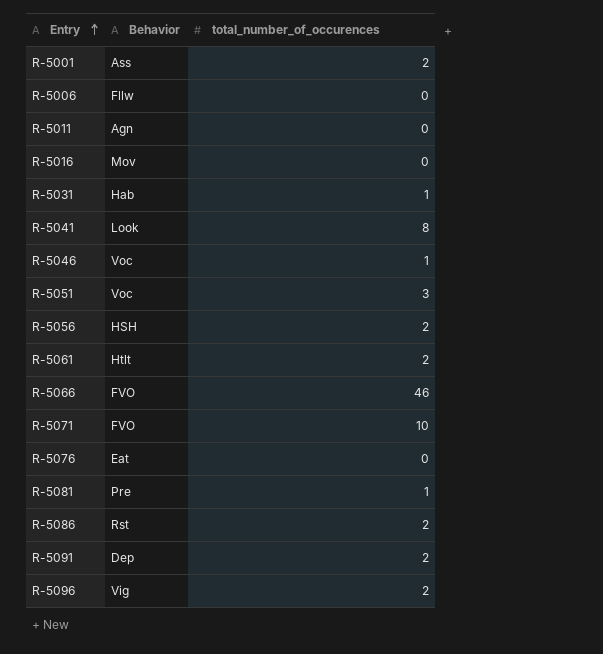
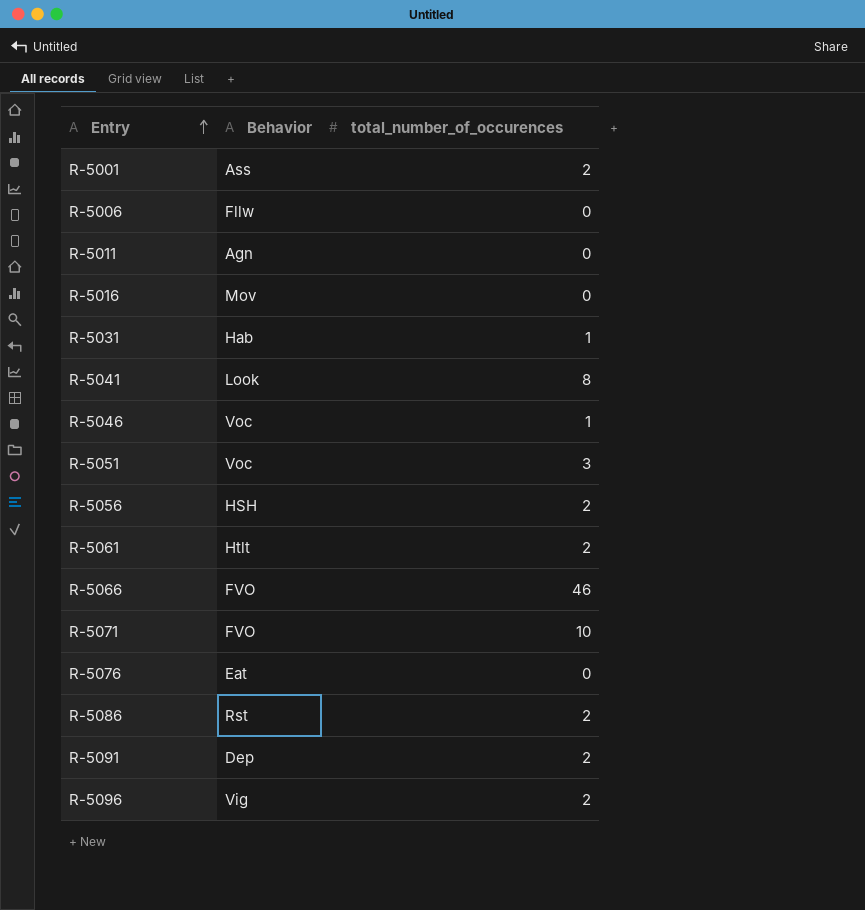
row R-5081: Pre | 1 -> none

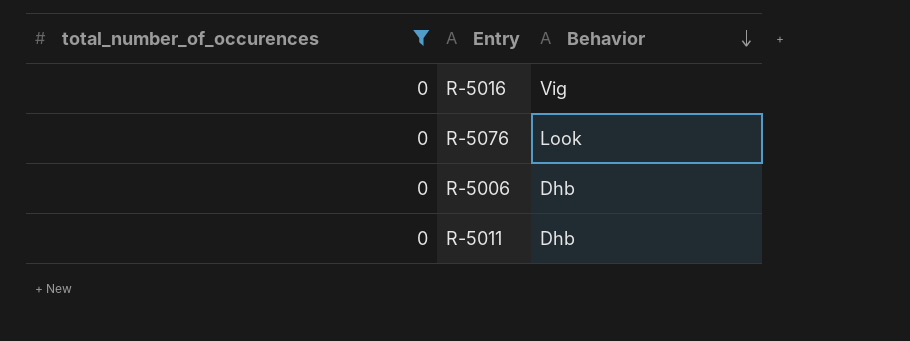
filter: none -> total_number_of_occurences = 0
row order: Entry ascending -> Behavior descending
column total_number_of_occurences | position: 3 -> 1
R-5016 | Behavior: Mov -> Vig
R-5076 | Behavior: Eat -> Look
R-5006 | Behavior: Fllw -> Dhb
R-5011 | Behavior: Agn -> Dhb

